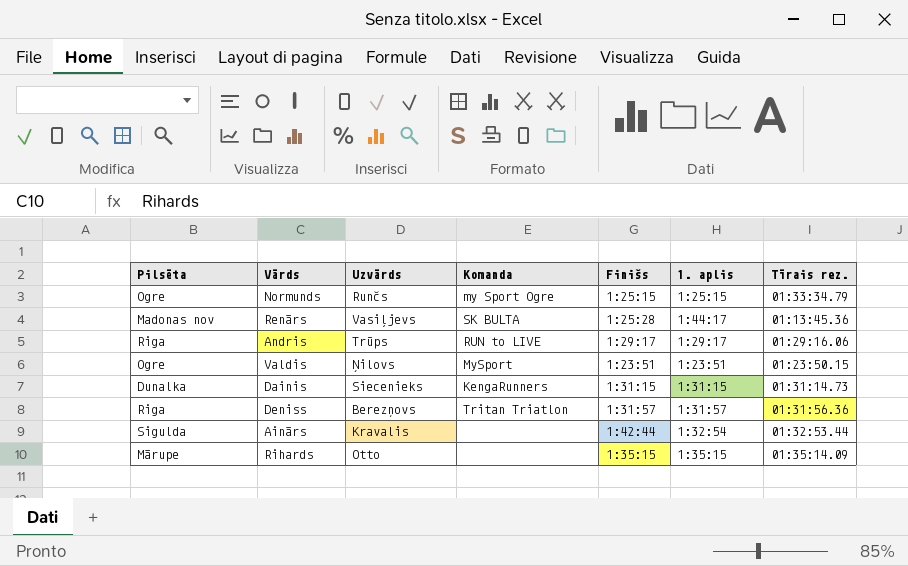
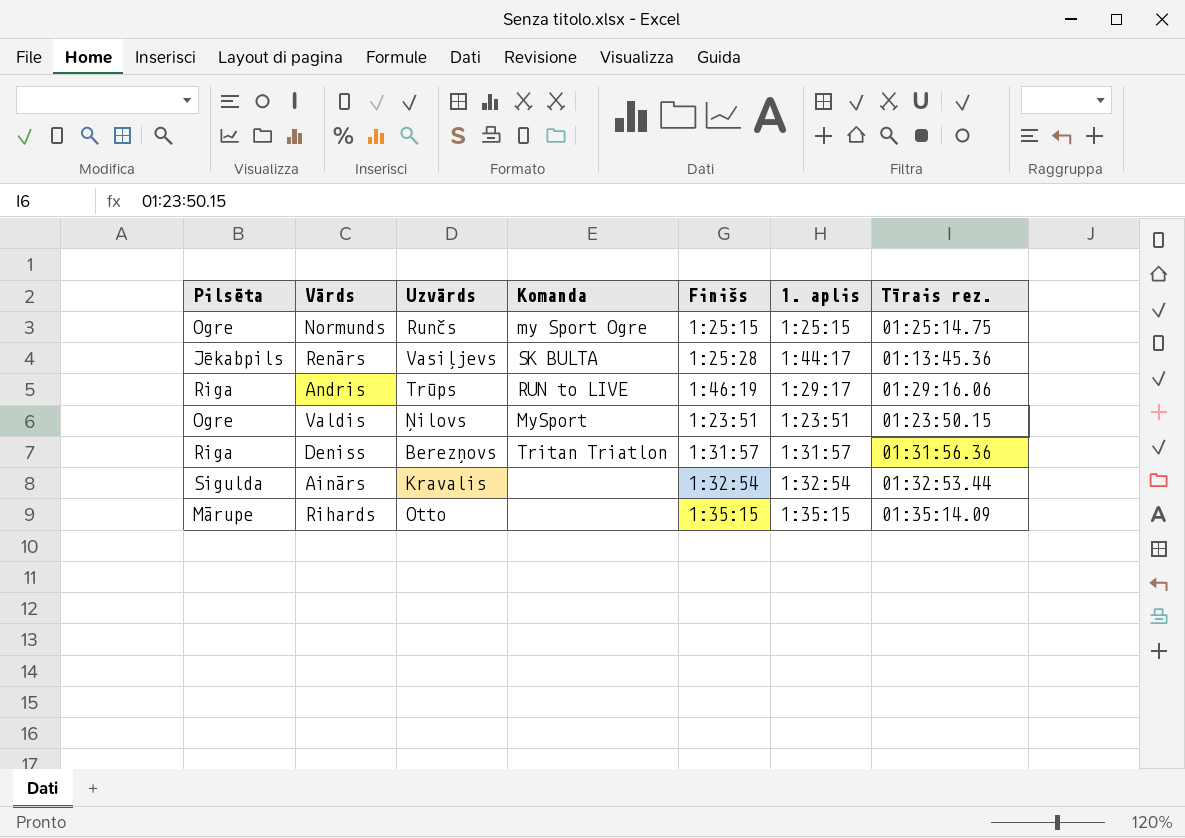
row Dainis: Dunalka | Siecenieks | KengaRunners | 1:31:15 | 1:31:15 | 01:31:14.73 -> none
Normunds | Tīrais rez.: 01:33:34.79 -> 01:25:14.75
Renārs | Pilsēta: Madonas nov -> Jēkabpils
Andris | Finišs: 1:29:17 -> 1:46:19
Ainārs | Finišs: 1:42:44 -> 1:32:54

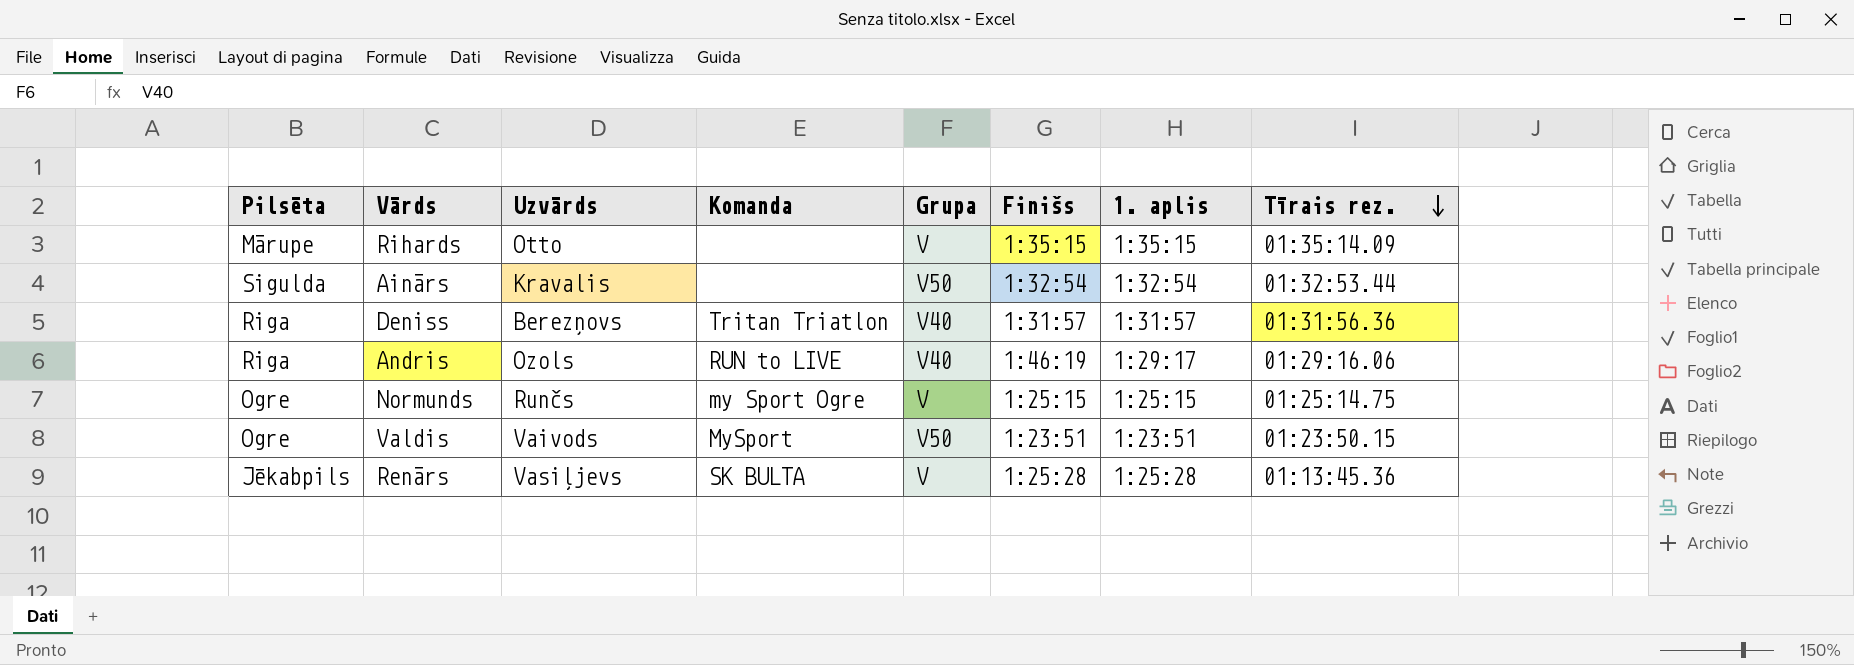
row order: none -> Tīrais rez. descending
column Grupa | position: none -> 5
Andris | Uzvārds: Trūps -> Ozols
Valdis | Uzvārds: Ņilovs -> Vaivods
Renārs | 1. aplis: 1:44:17 -> 1:25:28

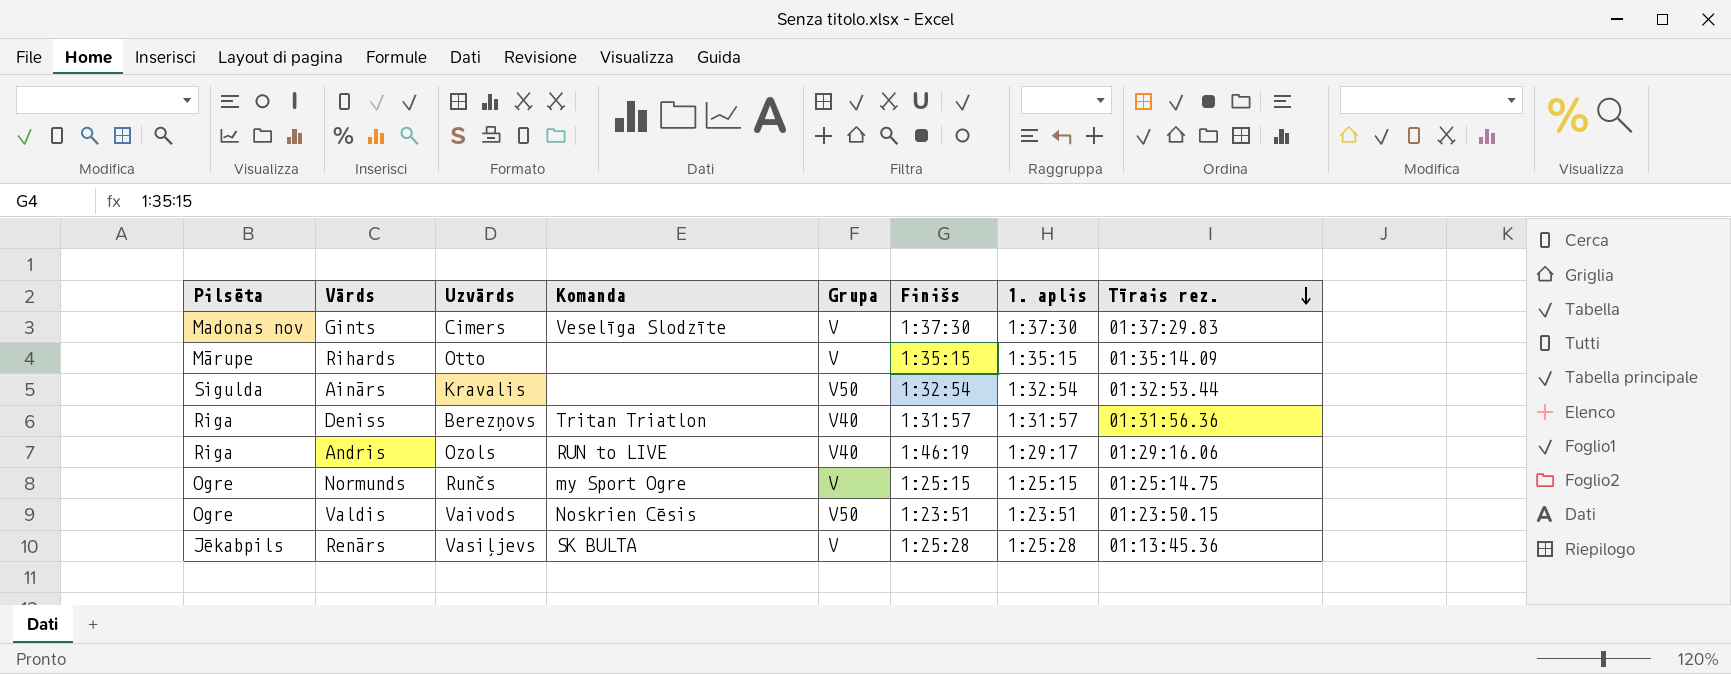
row Gints: none -> Madonas nov | Cimers | Veselīga Slodzīte | V | 1:37:30 | 1:37:30 | 01:37:29.83
Valdis | Komanda: MySport -> Noskrien Cēsis

